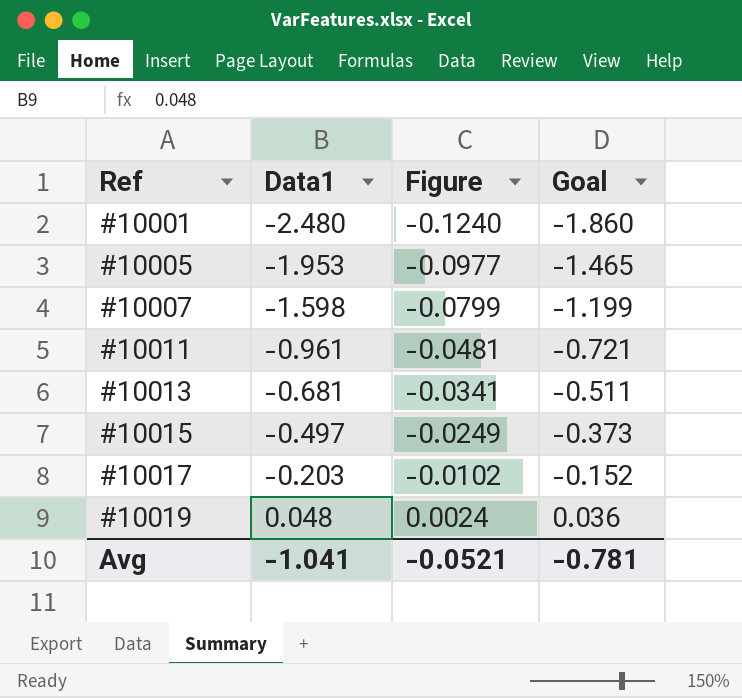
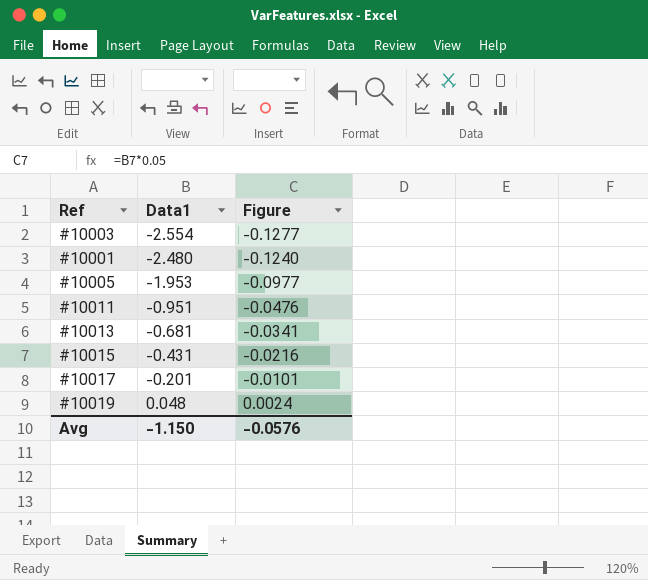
column Goal | formula: [Data1] * 0.75 -> none
row #10007: -1.598 | -0.0799 | -1.199 -> none
row #10003: none -> -2.554 | -0.1277
#10011 | Data1: -0.961 -> -0.951
#10011 | Figure: -0.0481 -> -0.0476
#10015 | Data1: -0.497 -> -0.431
#10015 | Figure: -0.0249 -> -0.0216
#10017 | Data1: -0.203 -> -0.201
#10017 | Figure: -0.0102 -> -0.0101
Avg | Data1: -1.041 -> -1.150
Avg | Figure: -0.0521 -> -0.0576

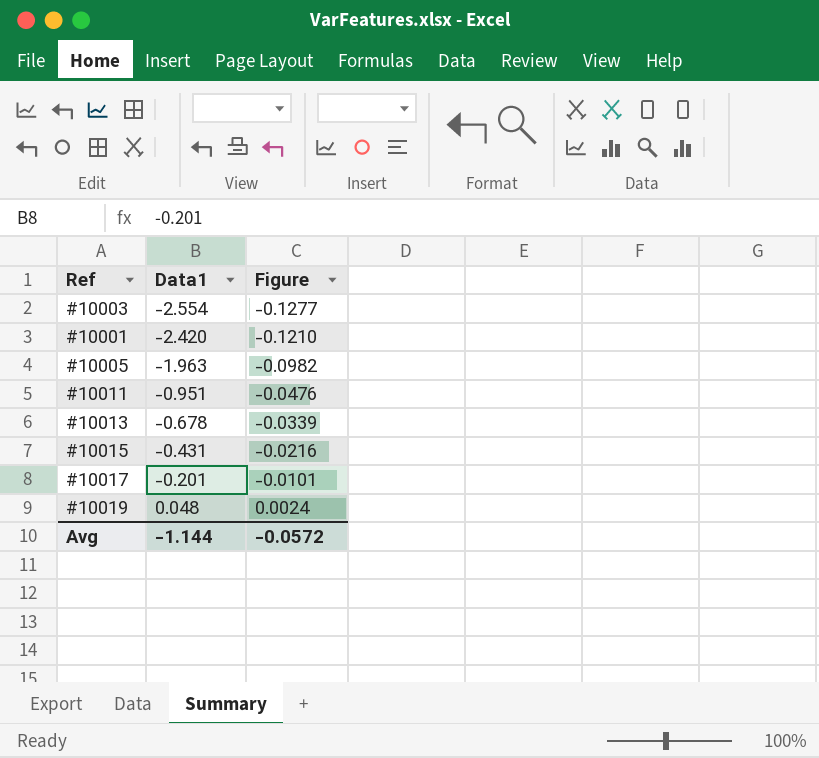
#10001 | Data1: -2.480 -> -2.420
#10001 | Figure: -0.1240 -> -0.1210
#10005 | Data1: -1.953 -> -1.963
#10005 | Figure: -0.0977 -> -0.0982
#10013 | Data1: -0.681 -> -0.678
#10013 | Figure: -0.0341 -> -0.0339
Avg | Data1: -1.150 -> -1.144
Avg | Figure: -0.0576 -> -0.0572

